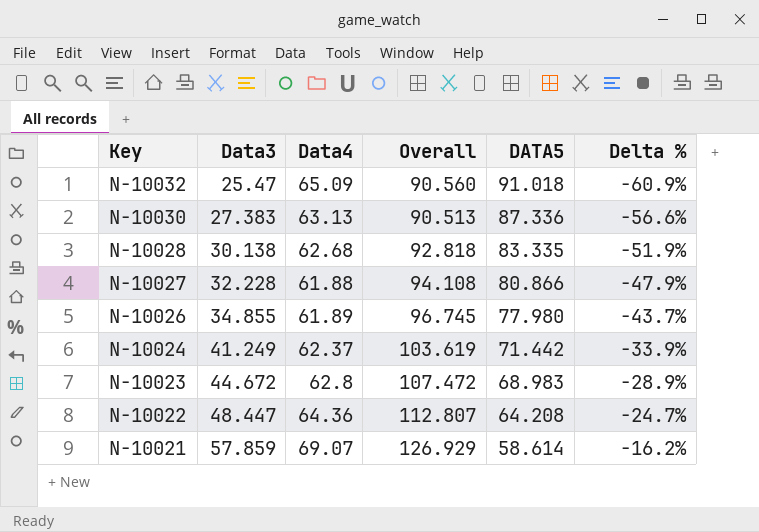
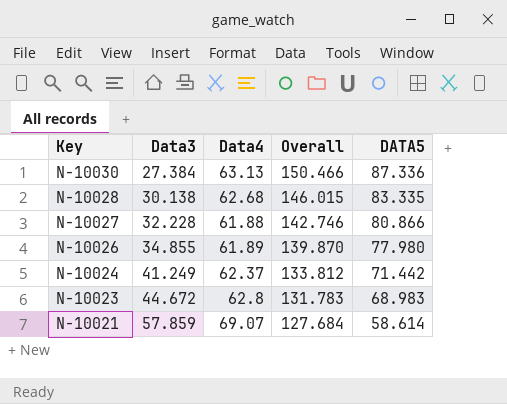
column Delta % | formula: ([Data3] - [Data4]) / [Data4] -> none
column Overall | formula: [Data3] + [Data4] -> [Data4] + [DATA5]
row N-10032: 25.47 | 65.09 | 90.560 | 91.018 | -60.9% -> none
row N-10022: 48.447 | 64.36 | 112.807 | 64.208 | -24.7% -> none
N-10030 | Data3: 27.383 -> 27.384

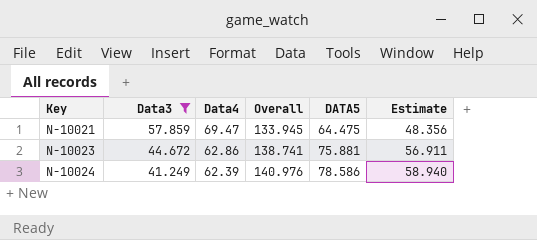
filter: none -> Data3 >= 41.249
row order: Key descending -> Key ascending
column Estimate | formula: none -> [DATA5] * 0.75
N-10021 | Data4: 69.07 -> 69.47
N-10021 | Overall: 127.684 -> 133.945
N-10021 | DATA5: 58.614 -> 64.475
N-10023 | Data4: 62.8 -> 62.86
N-10023 | Overall: 131.783 -> 138.741
N-10023 | DATA5: 68.983 -> 75.881
N-10024 | Data4: 62.37 -> 62.39
N-10024 | Overall: 133.812 -> 140.976
N-10024 | DATA5: 71.442 -> 78.586

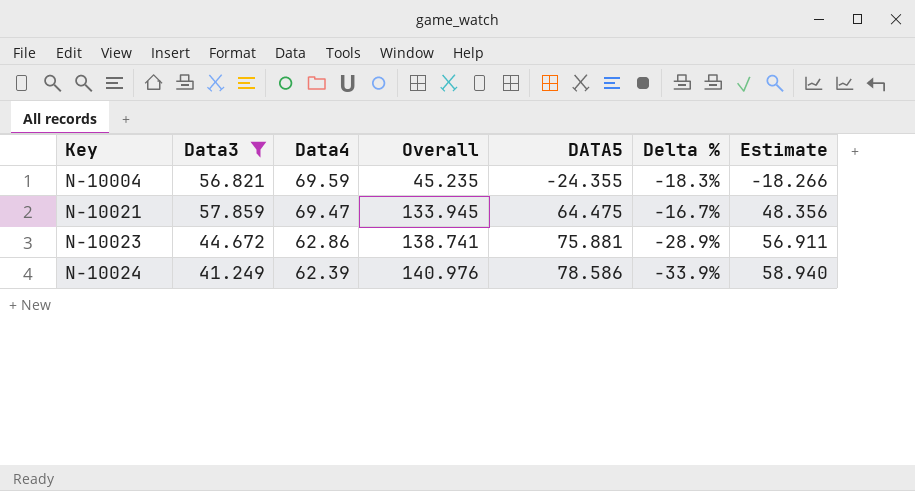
column Delta % | formula: none -> ([Data3] - [Data4]) / [Data4]
row N-10004: none -> 56.821 | 69.59 | 45.235 | -24.355 | -18.3% | -18.266

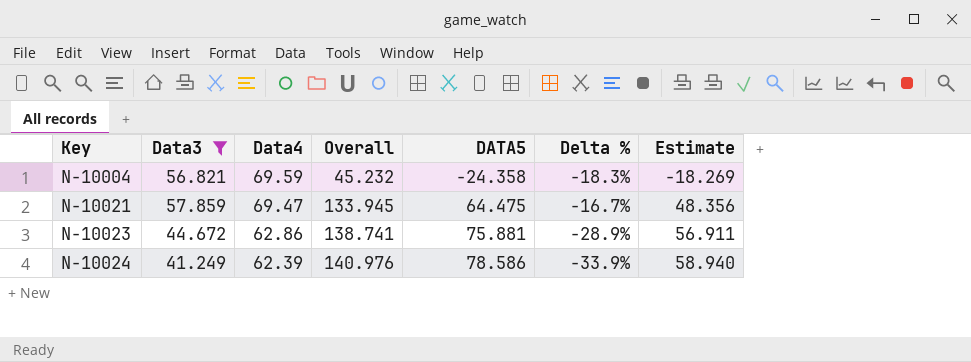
N-10004 | Overall: 45.235 -> 45.232
N-10004 | DATA5: -24.355 -> -24.358
N-10004 | Estimate: -18.266 -> -18.269

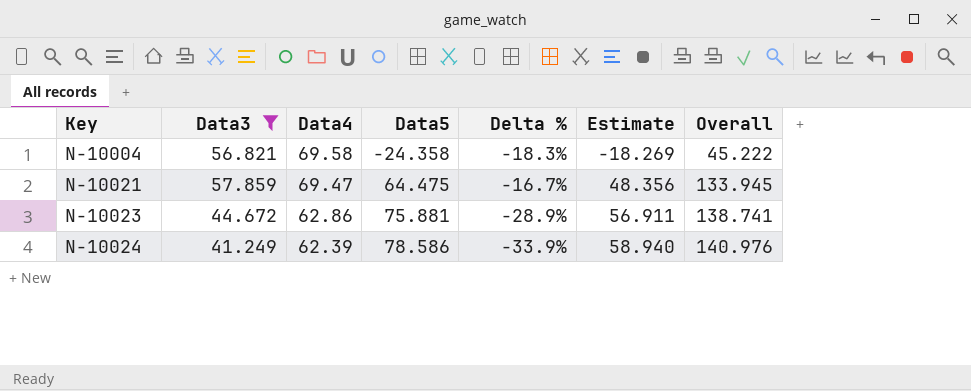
column name: DATA5 -> Data5
column Overall | position: 4 -> 7
N-10004 | Data4: 69.59 -> 69.58
N-10004 | Overall: 45.232 -> 45.222

